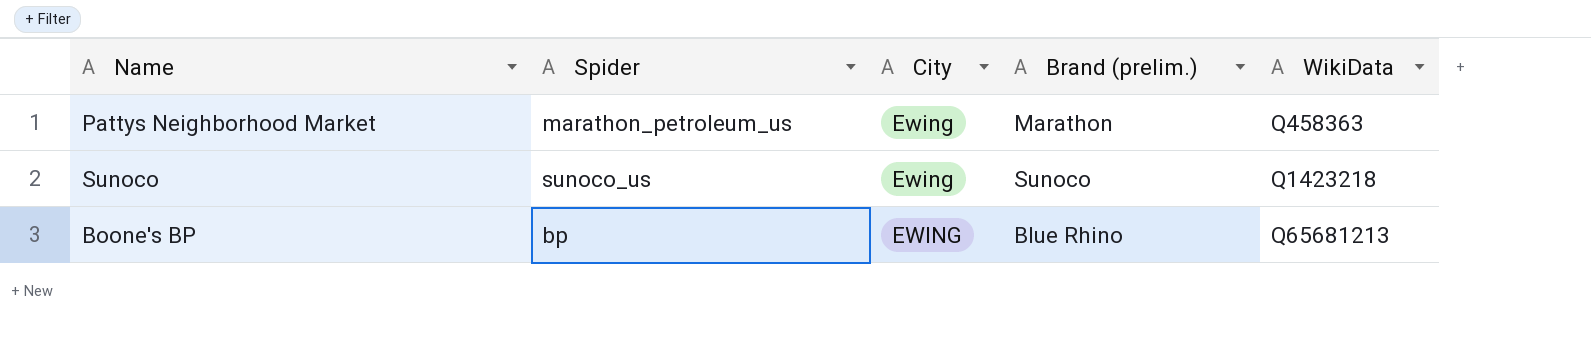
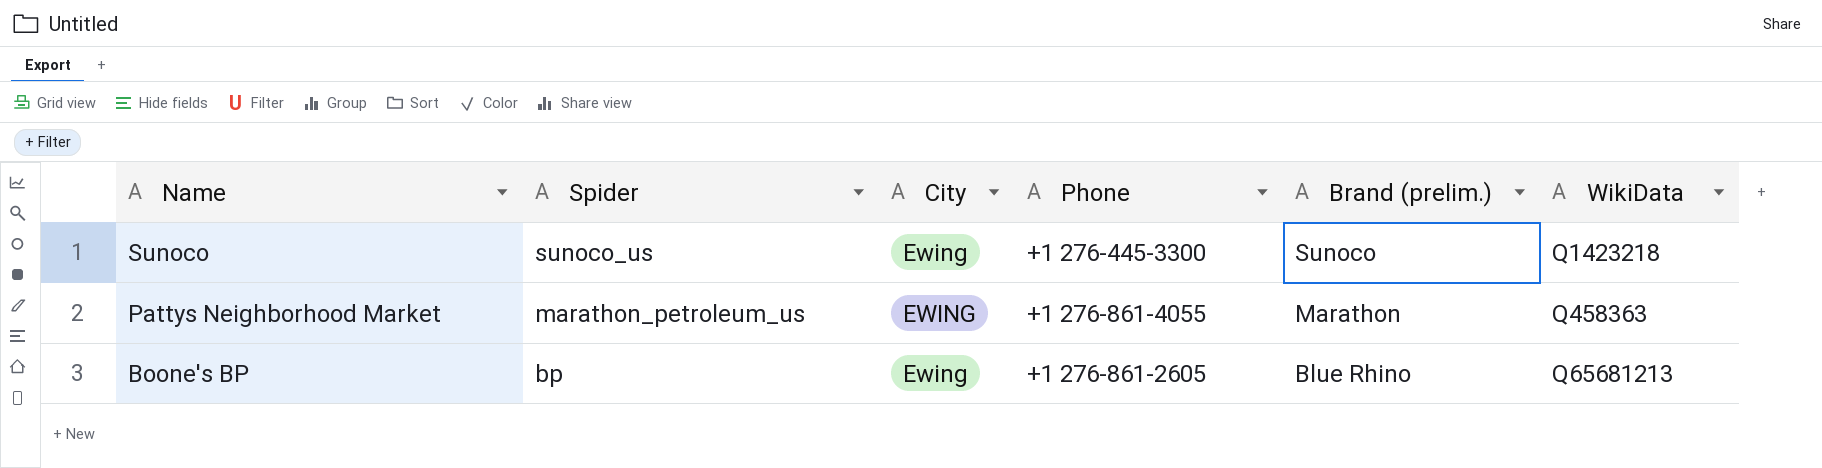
row order: WikiData ascending -> Name descending
column Phone | position: none -> 4
Pattys Neighborhood Market | City: Ewing -> EWING
Boone's BP | City: EWING -> Ewing

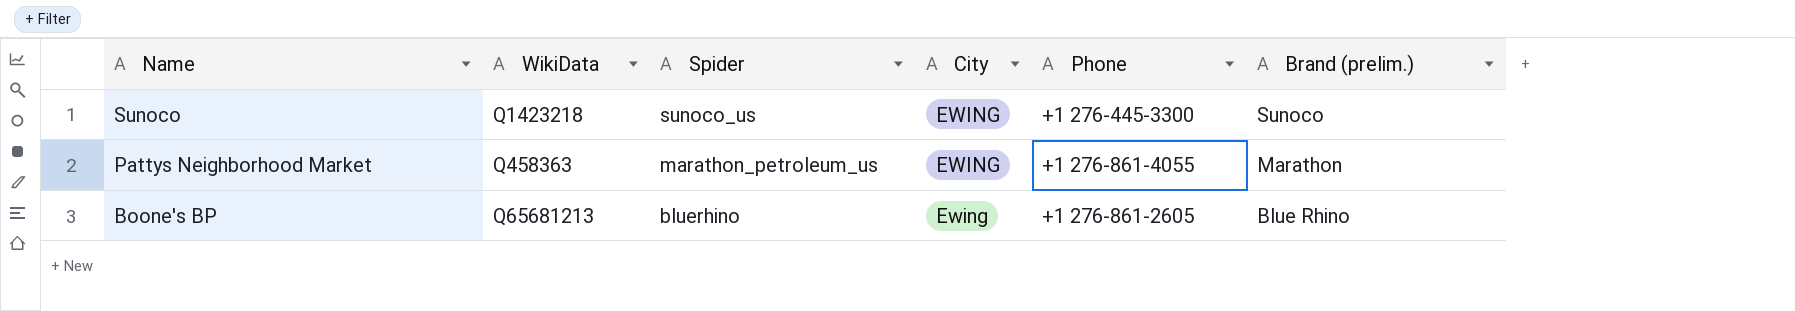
column WikiData | position: 6 -> 2
Sunoco | City: Ewing -> EWING
Boone's BP | Spider: bp -> bluerhino

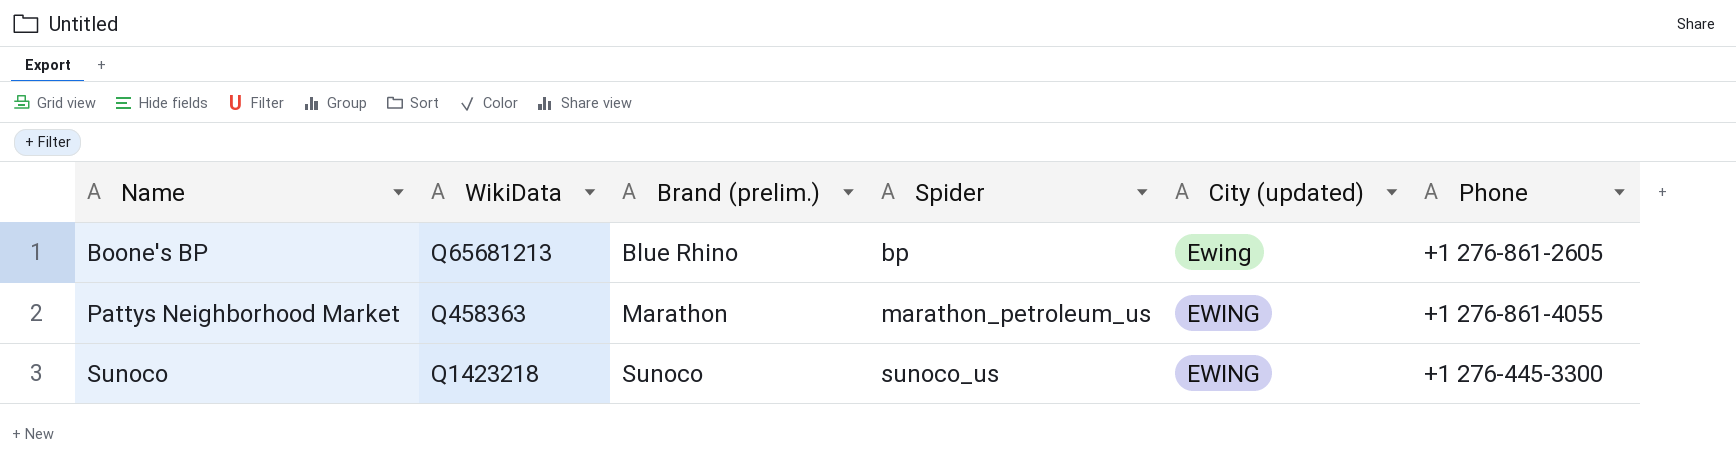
row order: Name descending -> Name ascending
column Brand (prelim.) | position: 6 -> 3
column name: City -> City (updated)
Boone's BP | Spider: bluerhino -> bp

